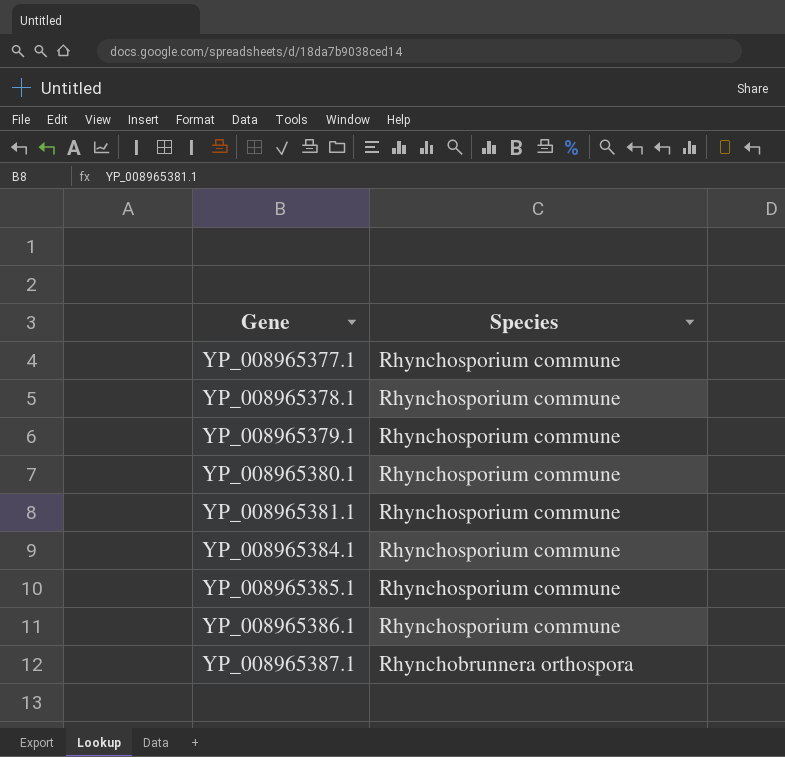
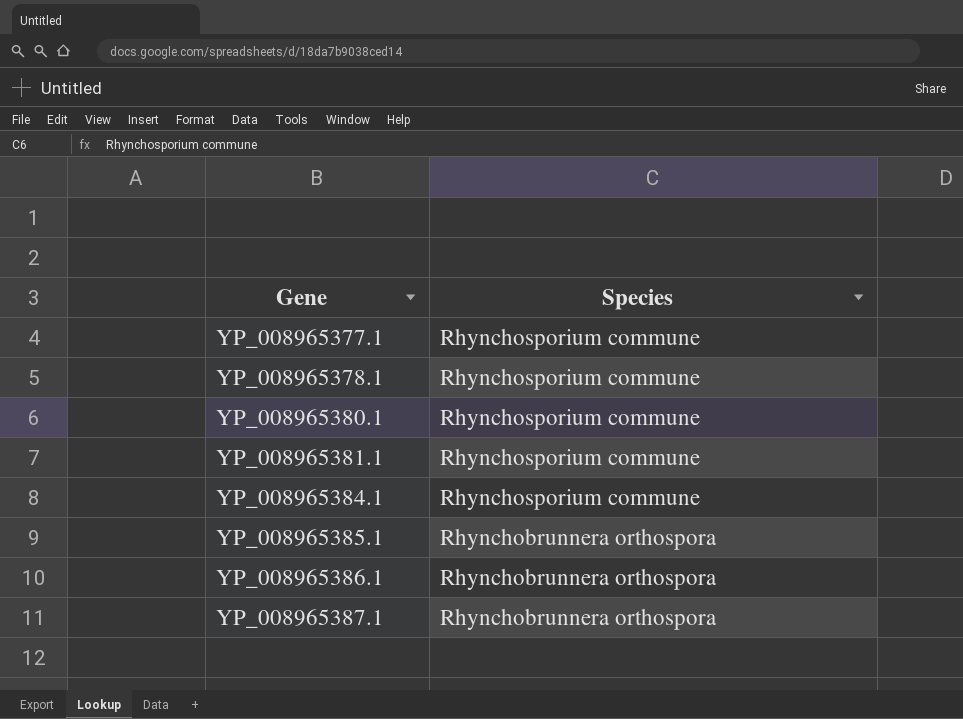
row YP_008965379.1: Rhynchosporium commune -> none
YP_008965385.1 | Species: Rhynchosporium commune -> Rhynchobrunnera orthospora
YP_008965386.1 | Species: Rhynchosporium commune -> Rhynchobrunnera orthospora

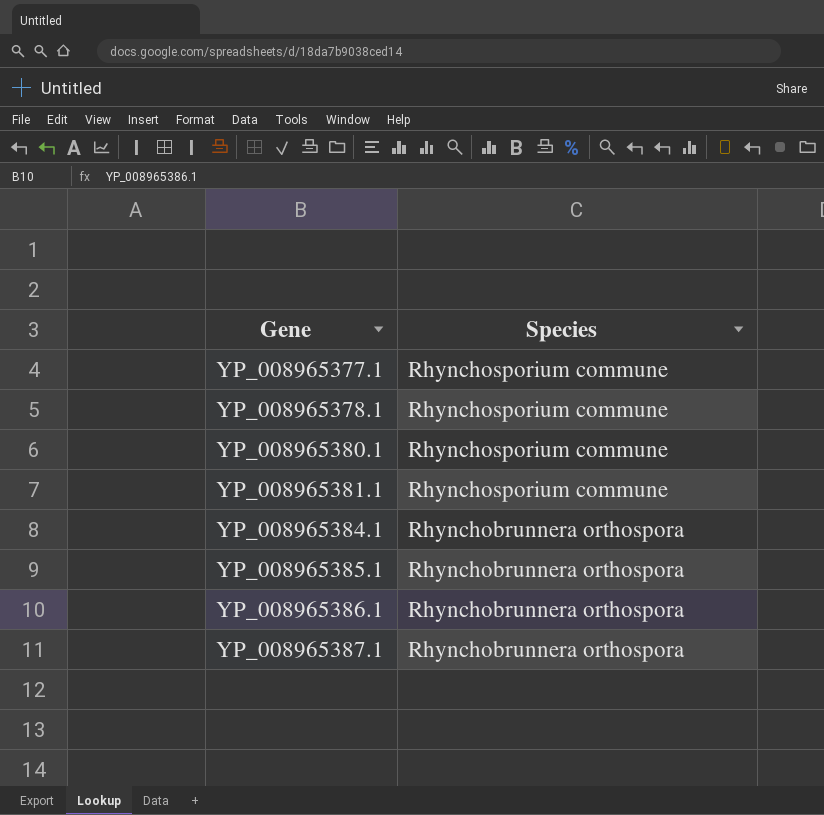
YP_008965384.1 | Species: Rhynchosporium commune -> Rhynchobrunnera orthospora

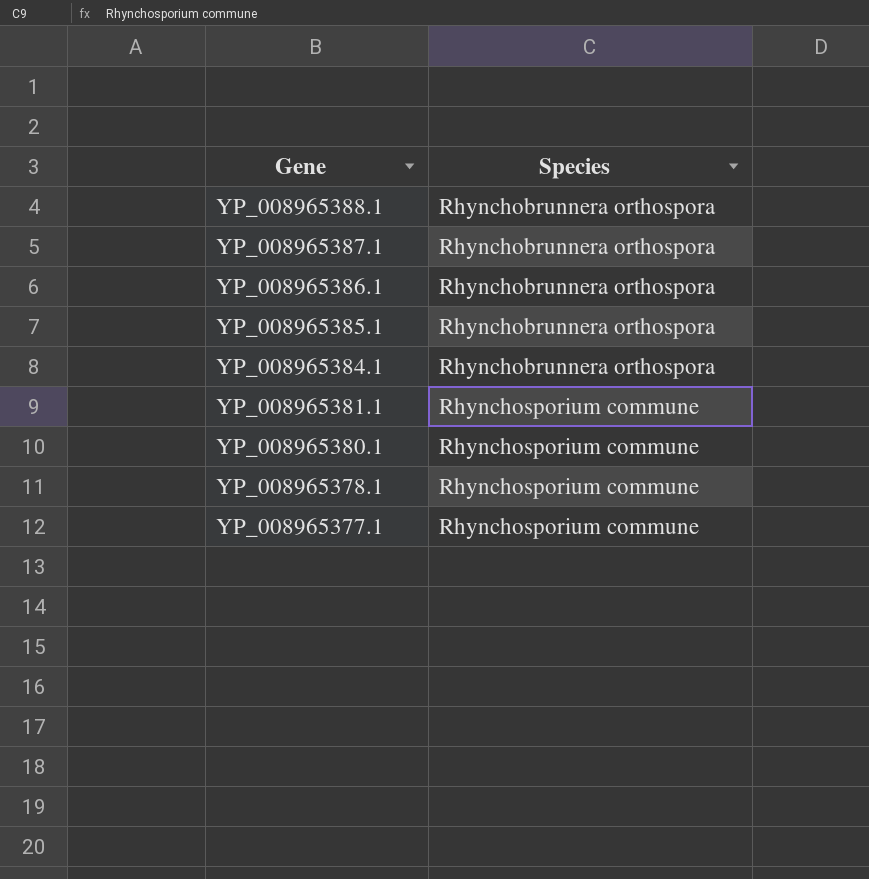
row order: Gene ascending -> Gene descending
row YP_008965388.1: none -> Rhynchobrunnera orthospora

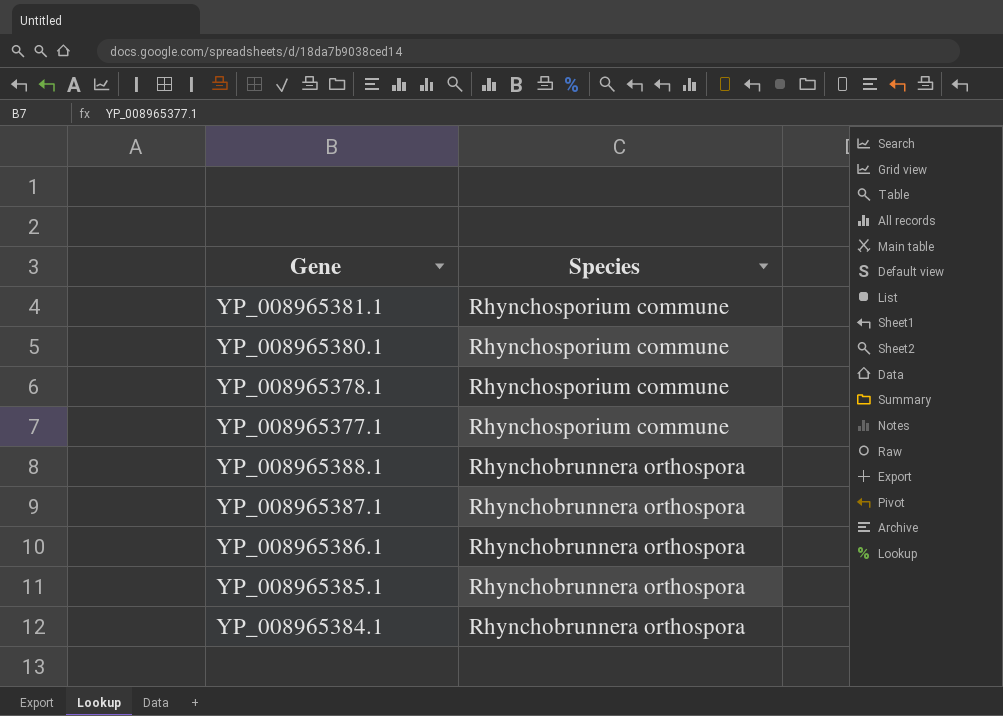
row order: Gene descending -> Species descending

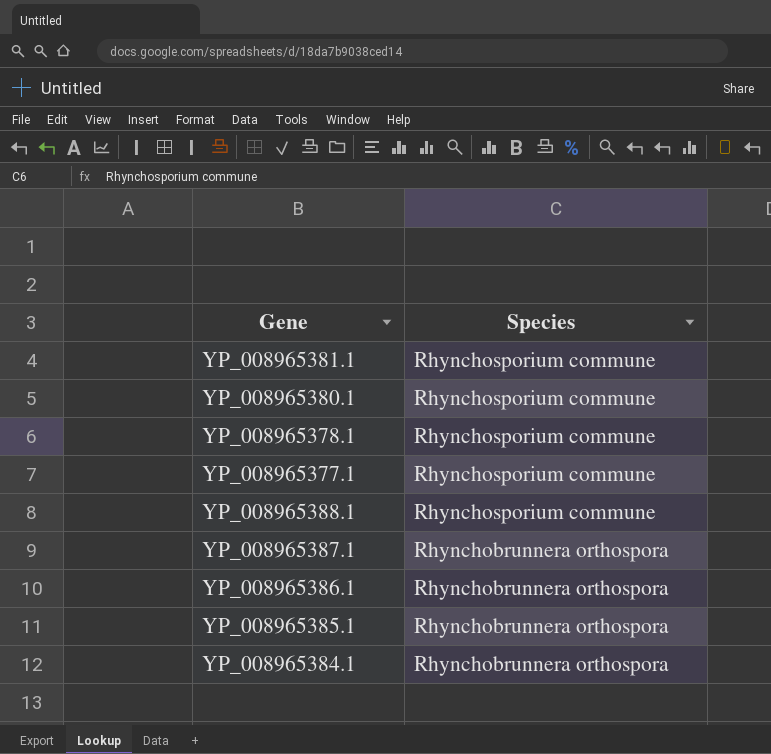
YP_008965388.1 | Species: Rhynchobrunnera orthospora -> Rhynchosporium commune

